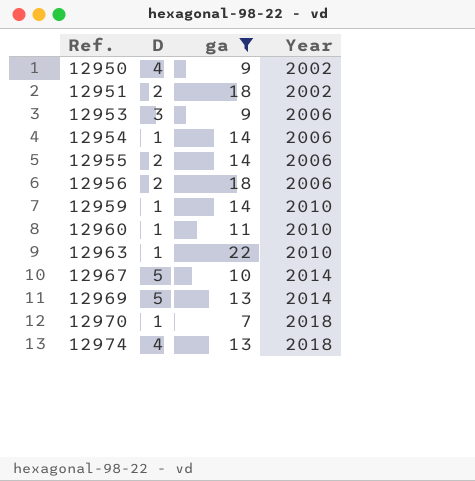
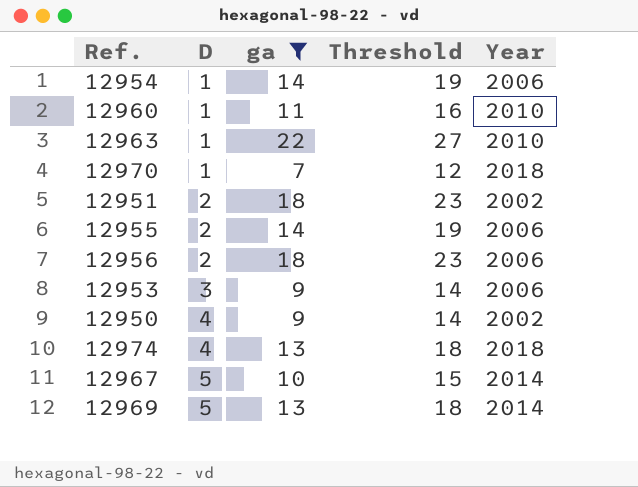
row order: Ref. ascending -> D ascending
column Threshold | formula: none -> [ga] + 5
row 12959: 1 | 14 | 2010 -> none

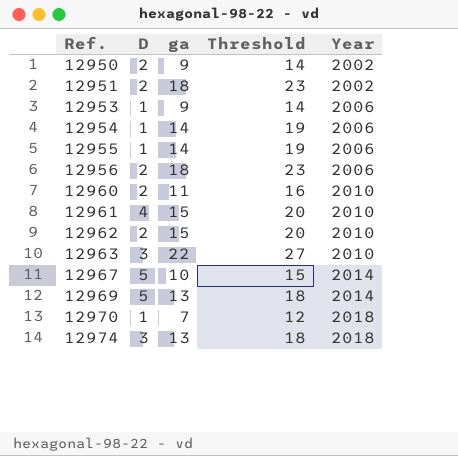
filter: ga != 15 -> none
row order: D ascending -> Ref. ascending
12950 | D: 4 -> 2
12953 | D: 3 -> 1
12955 | D: 2 -> 1
12960 | D: 1 -> 2
12963 | D: 1 -> 3
12974 | D: 4 -> 3

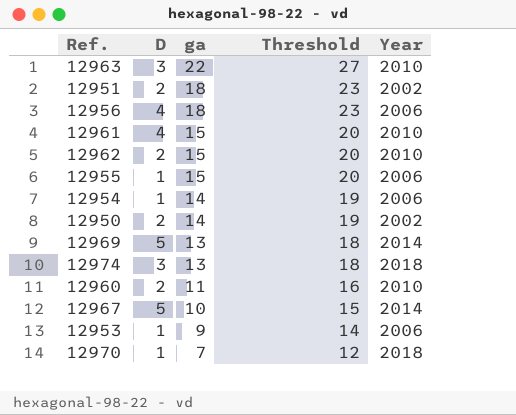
row order: Ref. ascending -> ga descending
12956 | D: 2 -> 4
12955 | ga: 14 -> 15
12955 | Threshold: 19 -> 20
12950 | ga: 9 -> 14
12950 | Threshold: 14 -> 19

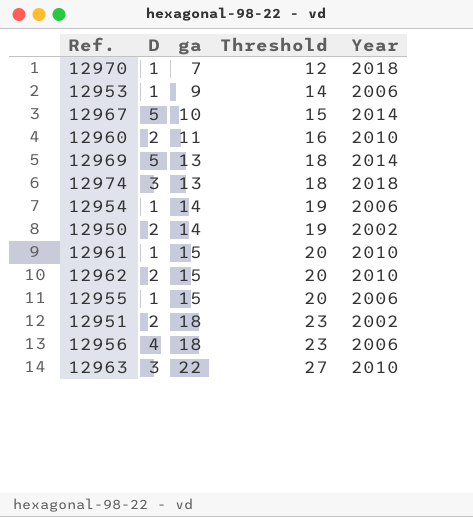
row order: ga descending -> ga ascending
12961 | D: 4 -> 1

